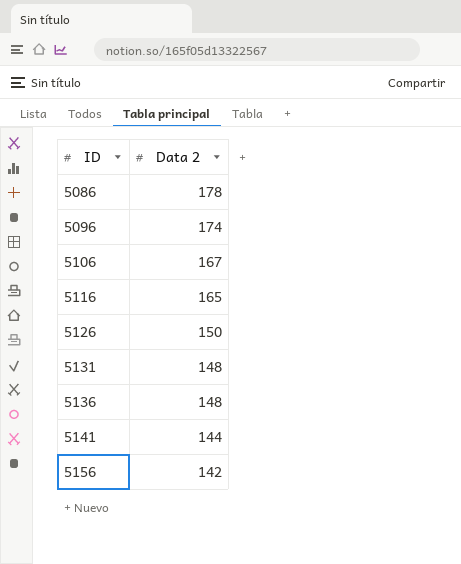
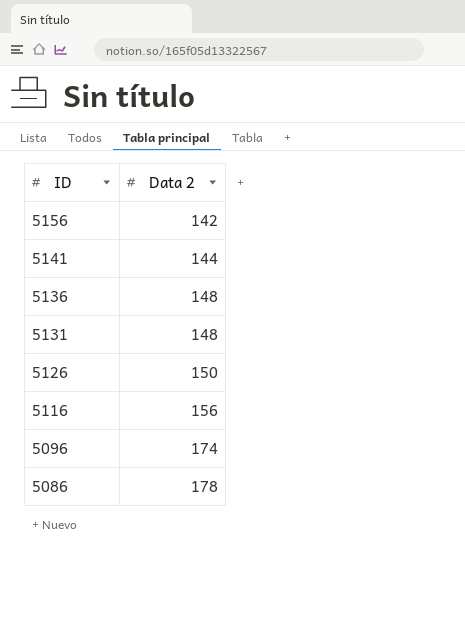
row order: ID ascending -> ID descending
row 5106: 167 -> none
5116 | Data 2: 165 -> 156

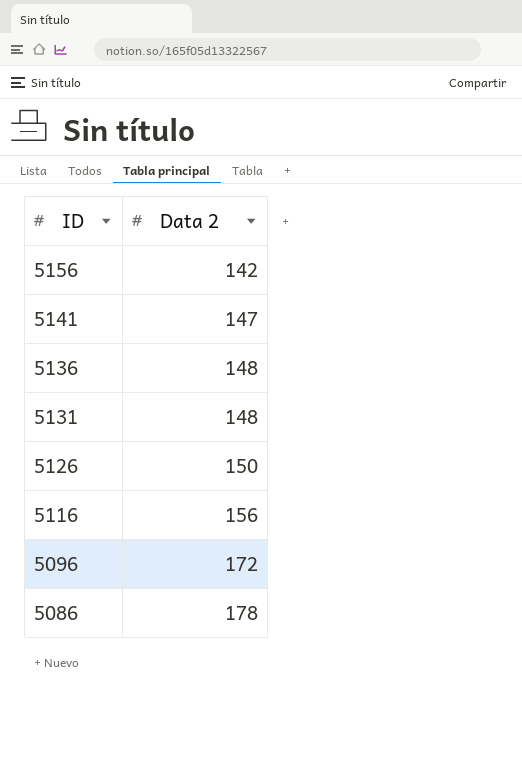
5141 | Data 2: 144 -> 147
5096 | Data 2: 174 -> 172

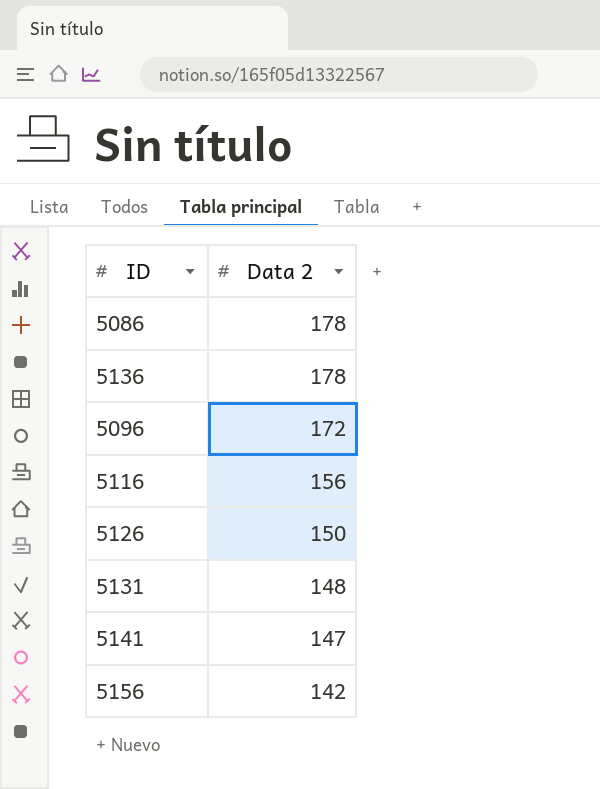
row order: ID descending -> Data 2 descending
5136 | Data 2: 148 -> 178

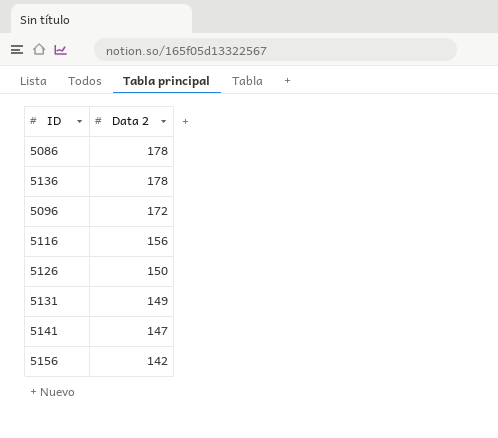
5131 | Data 2: 148 -> 149

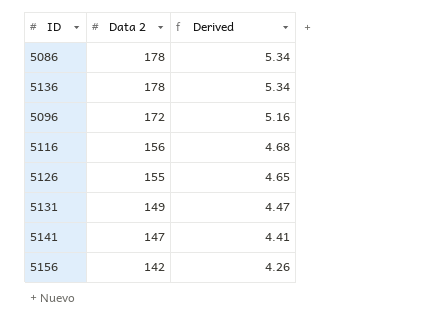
column Derived | formula: none -> [Data 2] * 0.03
5126 | Data 2: 150 -> 155

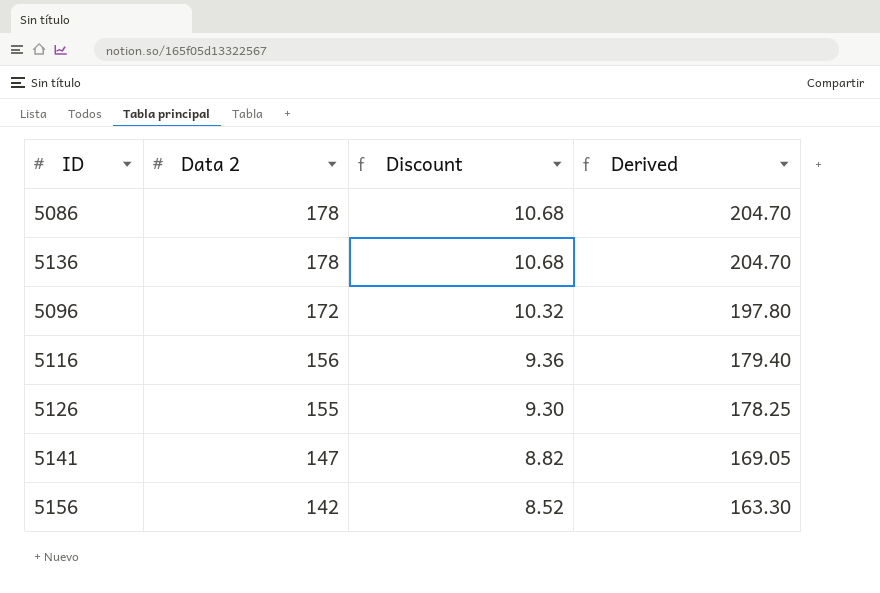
column Discount | formula: none -> [Data 2] * 0.06
column Derived | formula: [Data 2] * 0.03 -> [Data 2] * 1.15
row 5131: 149 | 4.47 -> none

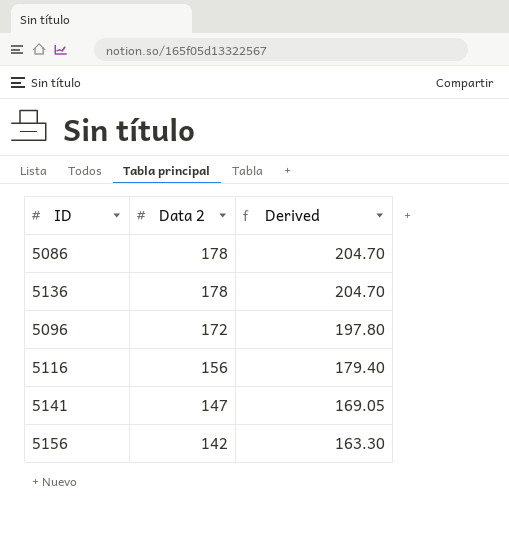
column Discount | formula: [Data 2] * 0.06 -> none
row 5126: 155 | 9.30 | 178.25 -> none

